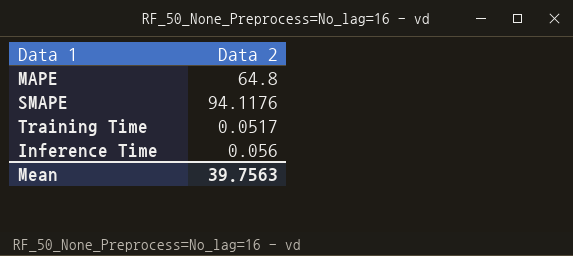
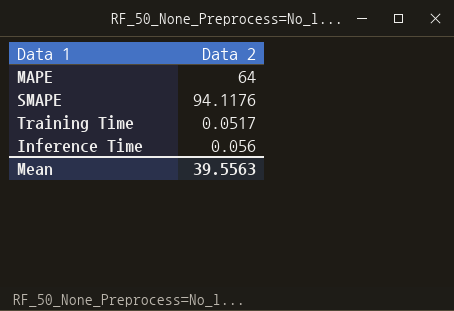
MAPE | Data 2: 64.8 -> 64
Mean | Data 2: 39.7563 -> 39.5563

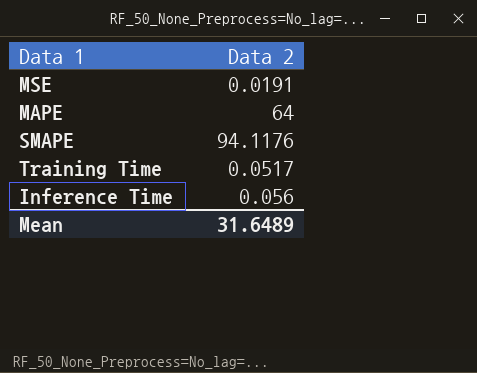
row MSE: none -> 0.0191
Mean | Data 2: 39.5563 -> 31.6489

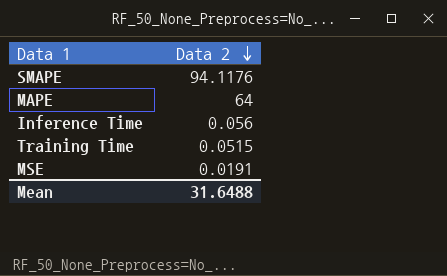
row order: none -> Data 2 descending
Training Time | Data 2: 0.0517 -> 0.0515
Mean | Data 2: 31.6489 -> 31.6488

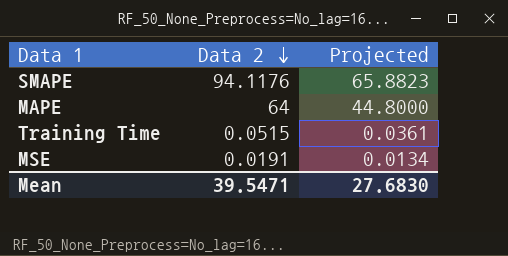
column Projected | formula: none -> [Data 2] * 0.7
row Inference Time: 0.056 -> none
Mean | Data 2: 31.6488 -> 39.5471

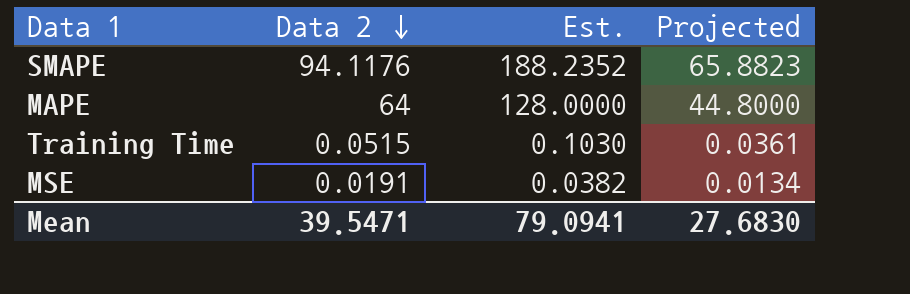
column Est. | formula: none -> [Data 2] * 2

